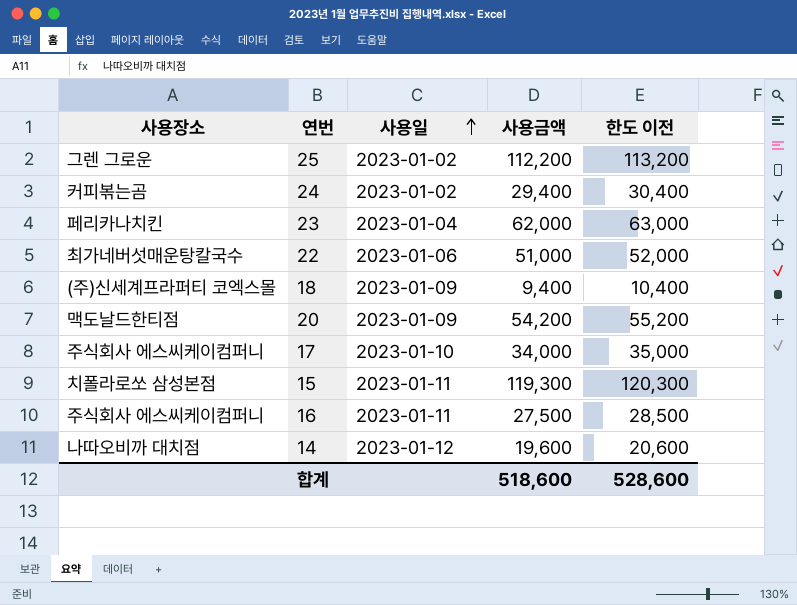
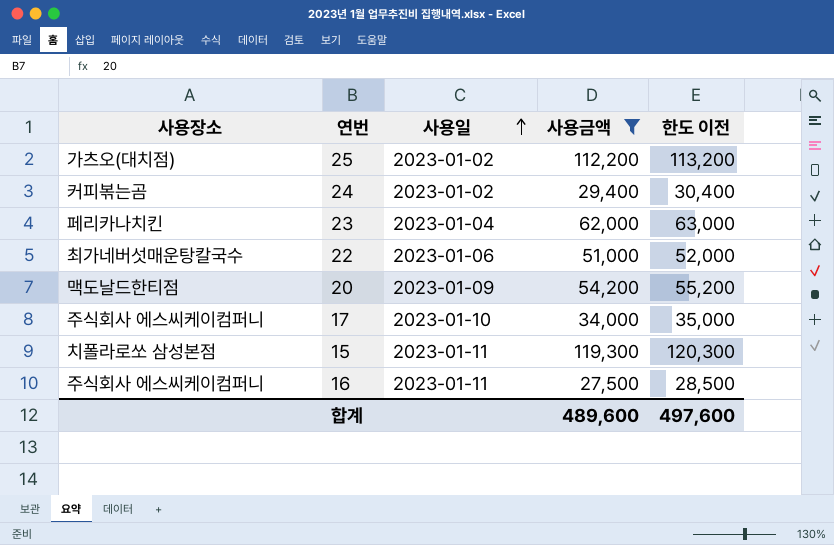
filter: none -> 사용금액 >= 27,500
25 | 사용장소: 그렌 그로운 -> 가츠오(대치점)
합계 | 사용금액: 518,600 -> 489,600
합계 | 한도 이전: 528,600 -> 497,600

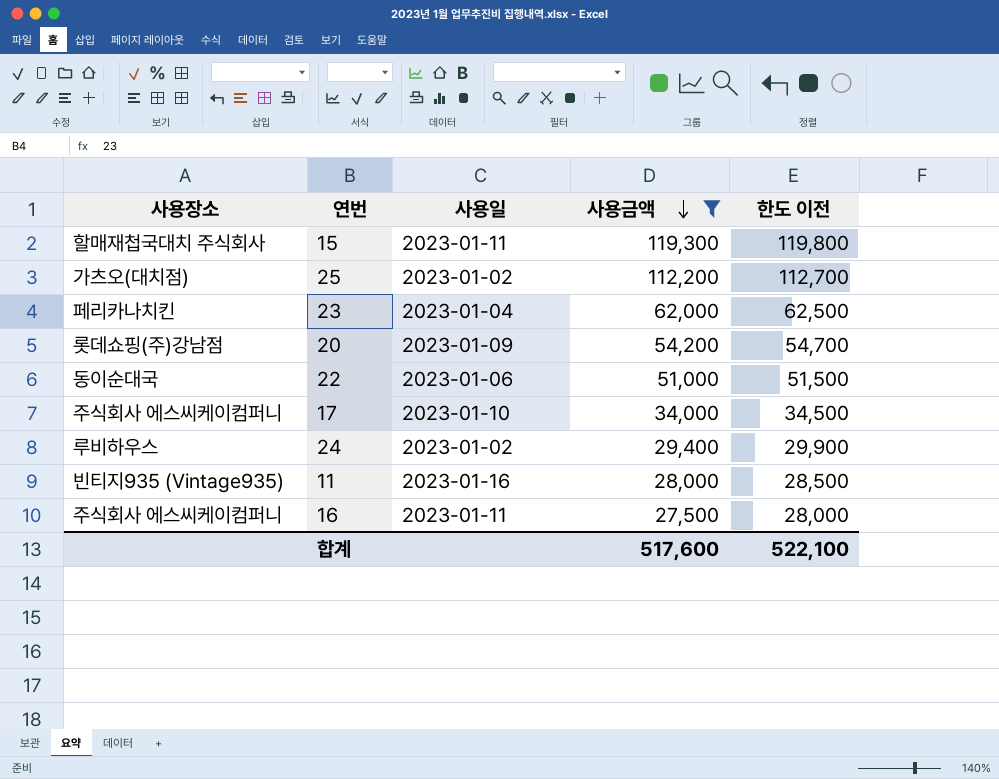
row order: 사용일 ascending -> 사용금액 descending
column 한도 이전 | formula: [사용금액] + 1000 -> [사용금액] + 500
15 | 사용장소: 치폴라로쏘 삼성본점 -> 할매재첩국대치 주식회사
20 | 사용장소: 맥도날드한티점 -> 롯데쇼핑(주)강남점
22 | 사용장소: 최가네버섯매운탕칼국수 -> 동이순대국
24 | 사용장소: 커피볶는곰 -> 루비하우스
row 11: none -> 빈티지935 (Vintage935) | 2023-01-16 | 28,000 | 28,500
합계 | 사용금액: 489,600 -> 517,600
합계 | 한도 이전: 497,600 -> 522,100

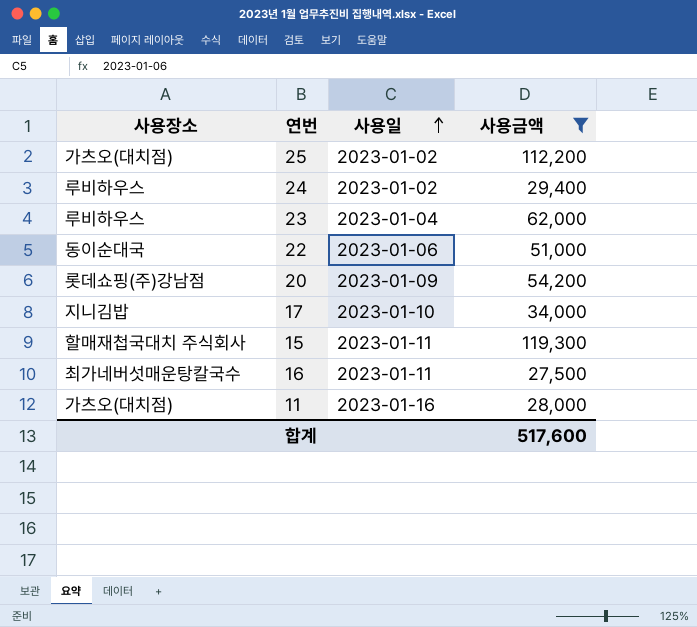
row order: 사용금액 descending -> 사용일 ascending
column 한도 이전 | formula: [사용금액] + 500 -> none
23 | 사용장소: 페리카나치킨 -> 루비하우스
17 | 사용장소: 주식회사 에스씨케이컴퍼니 -> 지니김밥
16 | 사용장소: 주식회사 에스씨케이컴퍼니 -> 최가네버섯매운탕칼국수
11 | 사용장소: 빈티지935 (Vintage935) -> 가츠오(대치점)

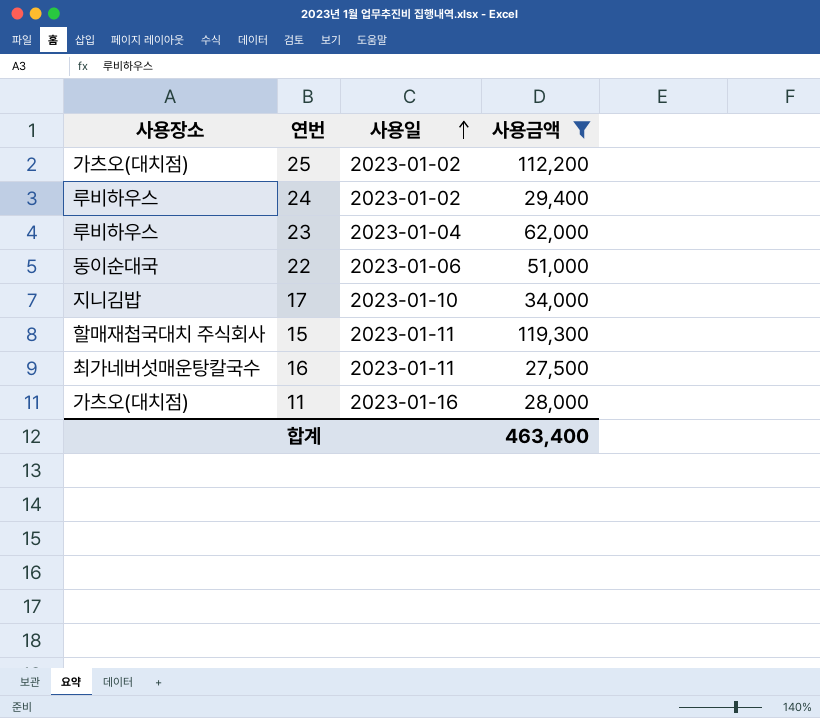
row 20: 롯데쇼핑(주)강남점 | 2023-01-09 | 54,200 -> none
합계 | 사용금액: 517,600 -> 463,400

